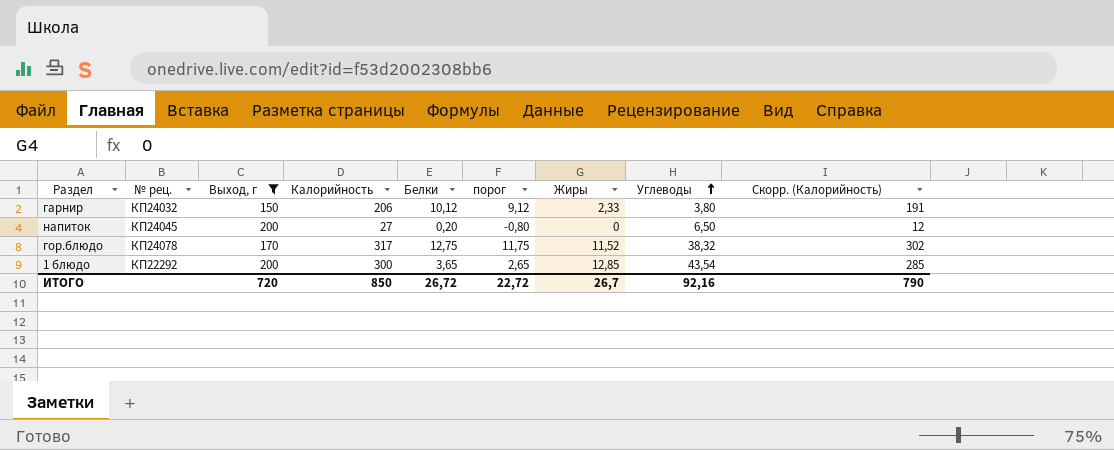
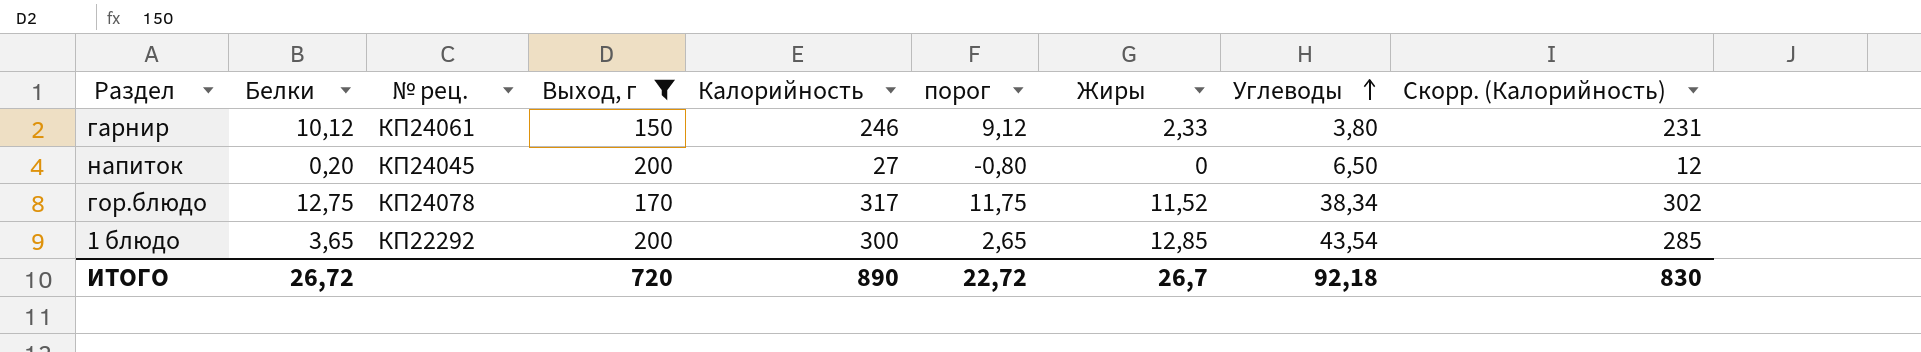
column Белки | position: 5 -> 2
гарнир | № рец.: КП24032 -> КП24061
гарнир | Калорийность: 206 -> 246
гарнир | Скорр. (Калорийность): 191 -> 231
гор.блюдо | Углеводы: 38,32 -> 38,34
ИТОГО | Калорийность: 850 -> 890
ИТОГО | Углеводы: 92,16 -> 92,18
ИТОГО | Скорр. (Калорийность): 790 -> 830

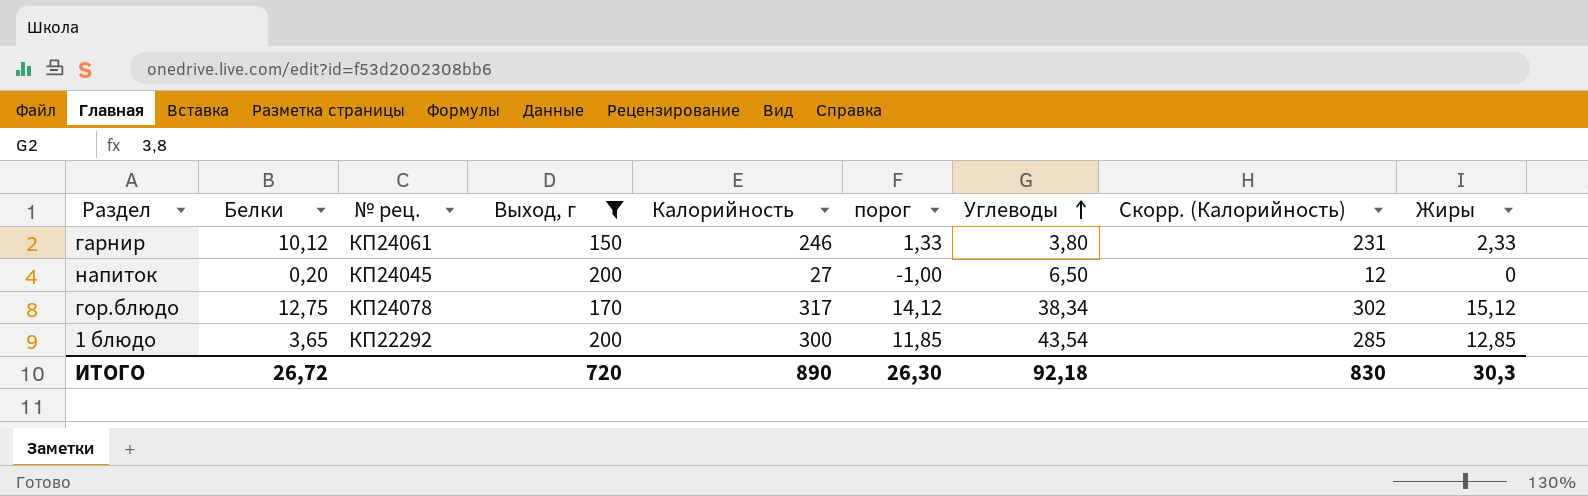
column порог | formula: [Белки] - 1 -> [Жиры] - 1
column Жиры | position: 7 -> 9
гор.блюдо | Жиры: 11,52 -> 15,12
ИТОГО | порог: 22,72 -> 26,30
ИТОГО | Жиры: 26,7 -> 30,3

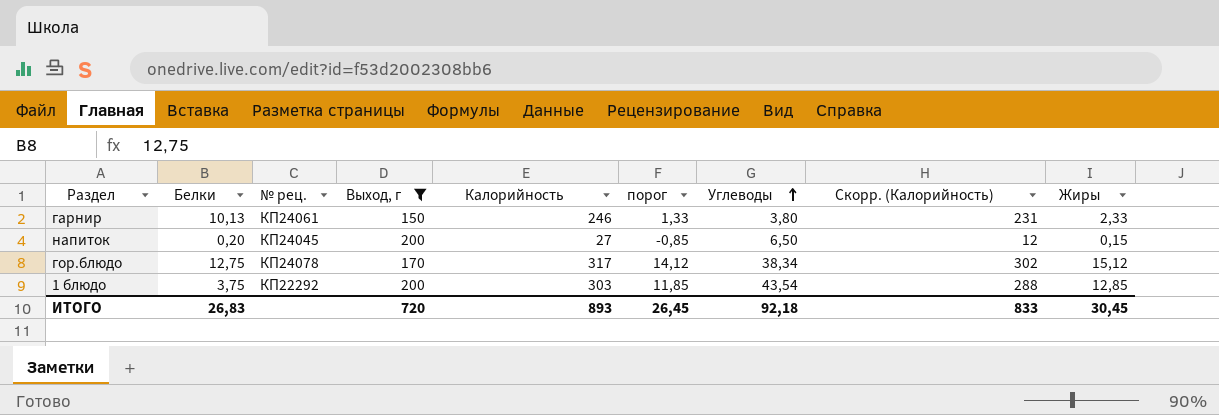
гарнир | Белки: 10,12 -> 10,13
напиток | порог: -1,00 -> -0,85
напиток | Жиры: 0 -> 0,15
1 блюдо | Белки: 3,65 -> 3,75
1 блюдо | Калорийность: 300 -> 303
1 блюдо | Скорр. (Калорийность): 285 -> 288
ИТОГО | Белки: 26,72 -> 26,83
ИТОГО | Калорийность: 890 -> 893
ИТОГО | порог: 26,30 -> 26,45
ИТОГО | Скорр. (Калорийность): 830 -> 833
ИТОГО | Жиры: 30,3 -> 30,45

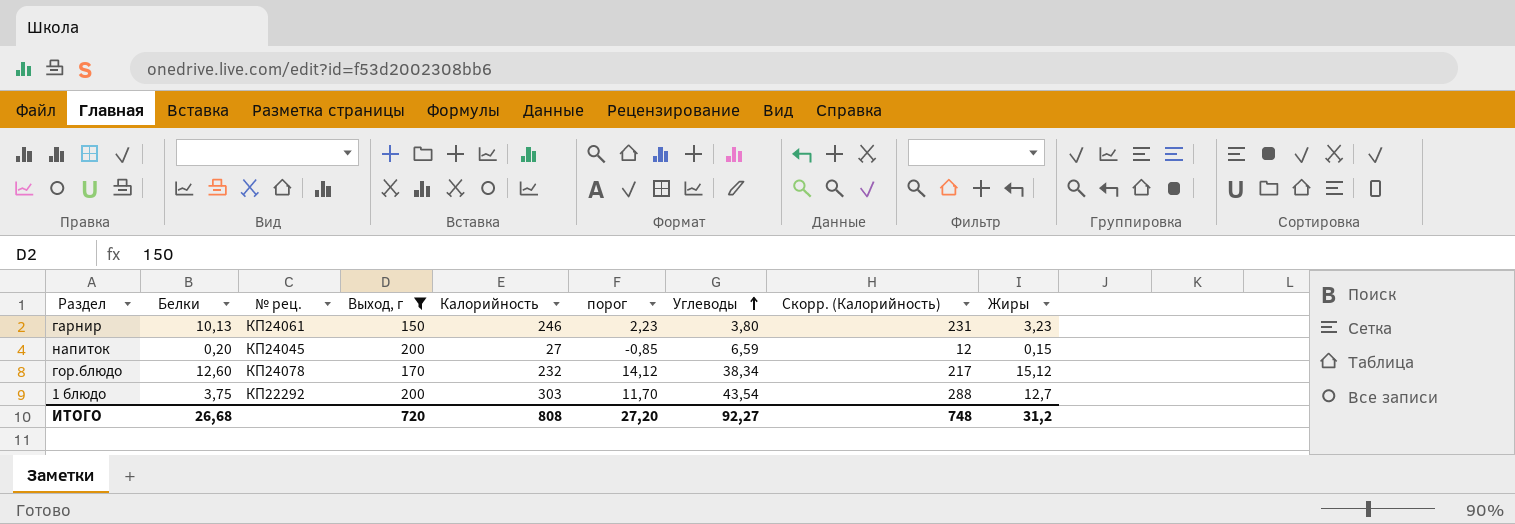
гарнир | порог: 1,33 -> 2,23
гарнир | Жиры: 2,33 -> 3,23
напиток | Углеводы: 6,50 -> 6,59
гор.блюдо | Белки: 12,75 -> 12,60
гор.блюдо | Калорийность: 317 -> 232
гор.блюдо | Скорр. (Калорийность): 302 -> 217
1 блюдо | порог: 11,85 -> 11,70
1 блюдо | Жиры: 12,85 -> 12,7
ИТОГО | Белки: 26,83 -> 26,68
ИТОГО | Калорийность: 893 -> 808
ИТОГО | порог: 26,45 -> 27,20
ИТОГО | Углеводы: 92,18 -> 92,27
ИТОГО | Скорр. (Калорийность): 833 -> 748
ИТОГО | Жиры: 30,45 -> 31,2

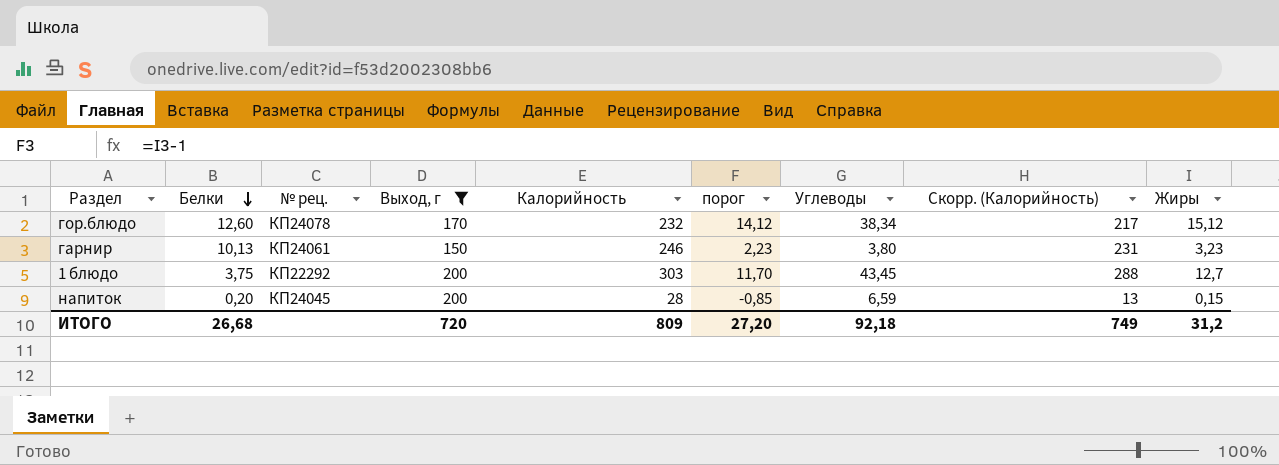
row order: Углеводы ascending -> Белки descending
1 блюдо | Углеводы: 43,54 -> 43,45
напиток | Калорийность: 27 -> 28
напиток | Скорр. (Калорийность): 12 -> 13
ИТОГО | Калорийность: 808 -> 809
ИТОГО | Углеводы: 92,27 -> 92,18
ИТОГО | Скорр. (Калорийность): 748 -> 749

